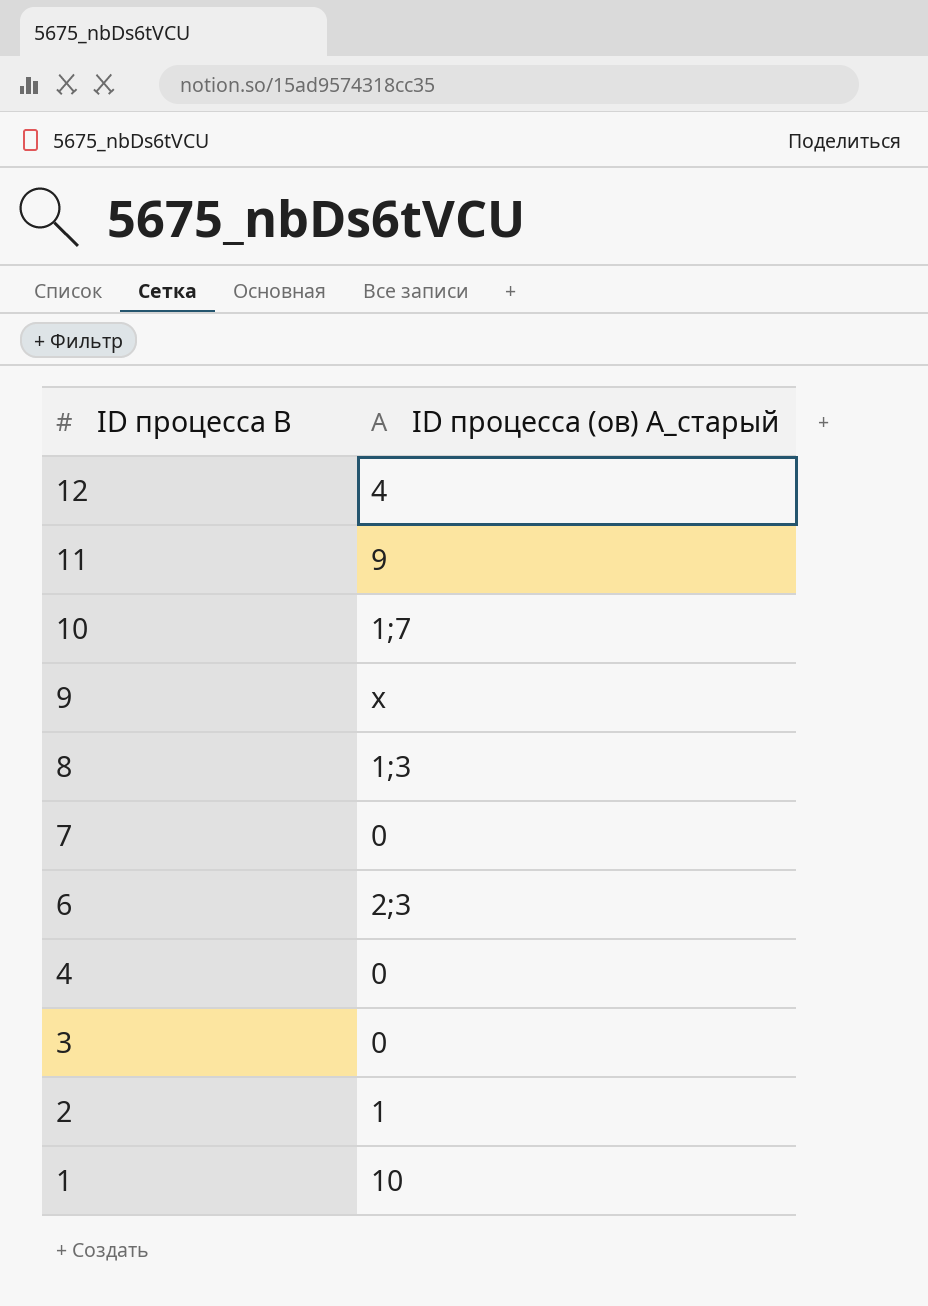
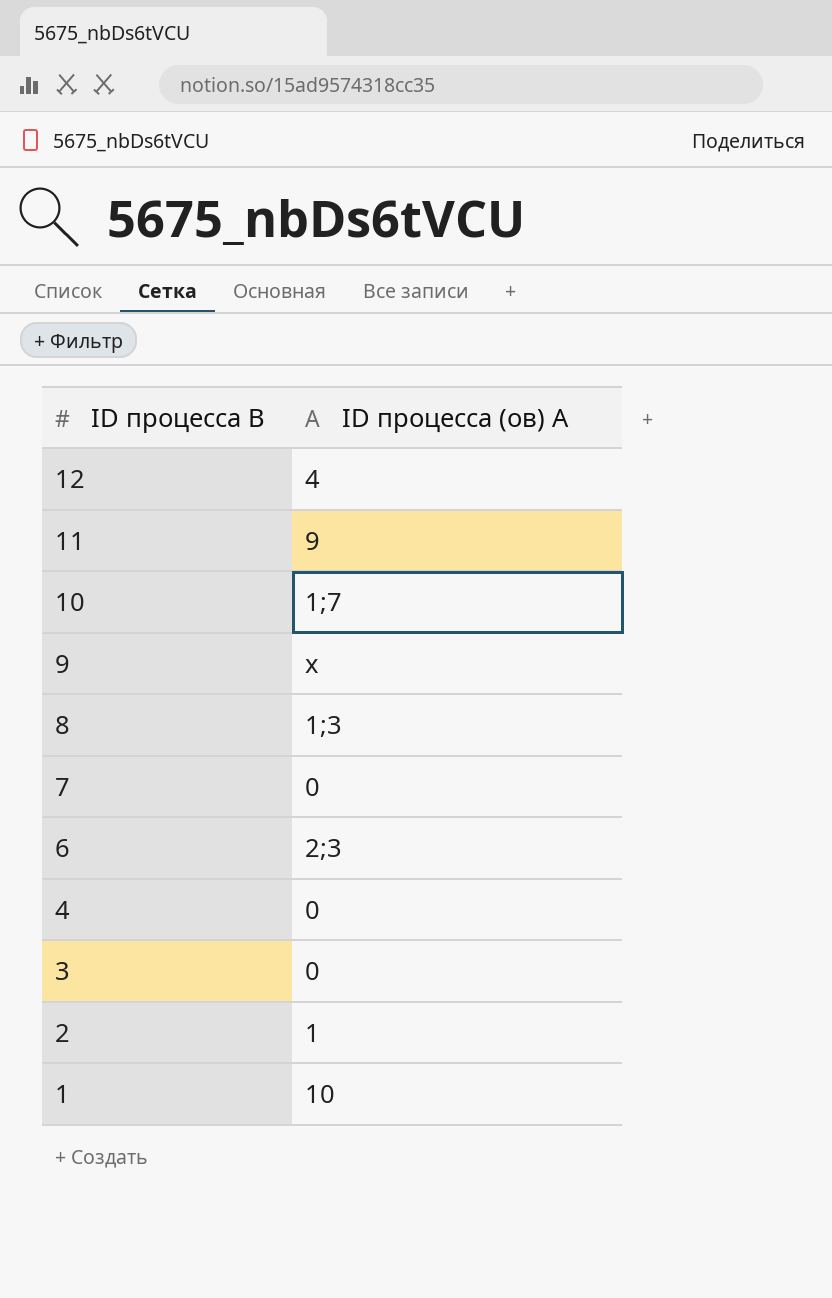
column name: ID процесса (ов) A_старый -> ID процесса (ов) A

